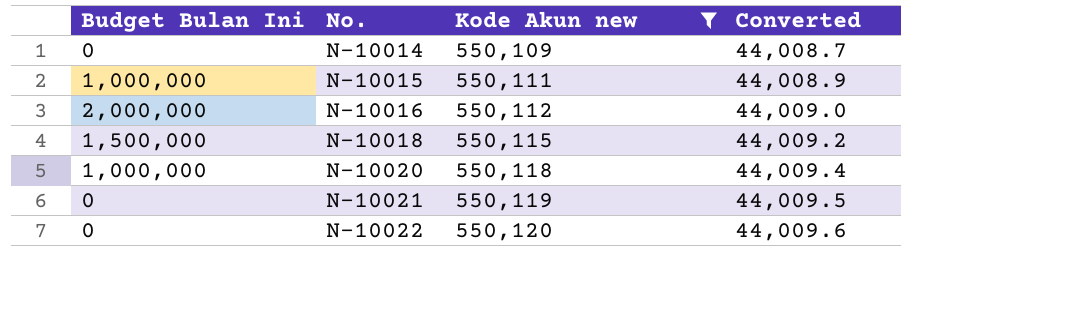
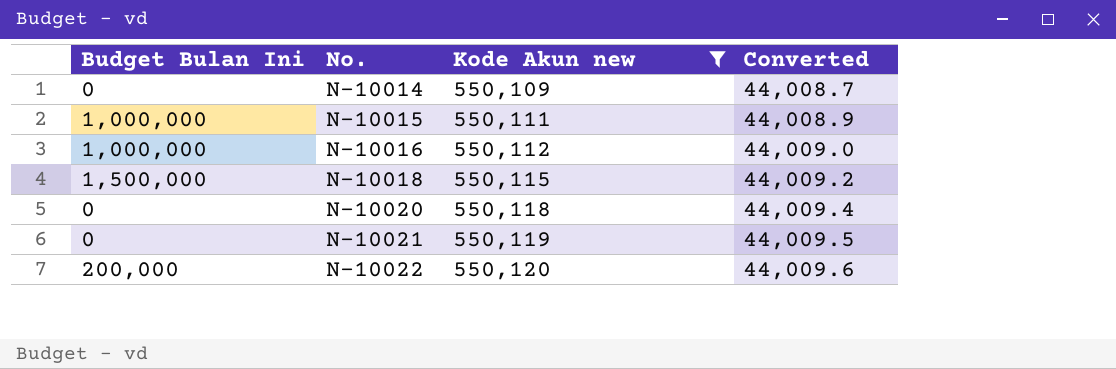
N-10016 | Budget Bulan Ini: 2,000,000 -> 1,000,000
N-10020 | Budget Bulan Ini: 1,000,000 -> 0
N-10022 | Budget Bulan Ini: 0 -> 200,000

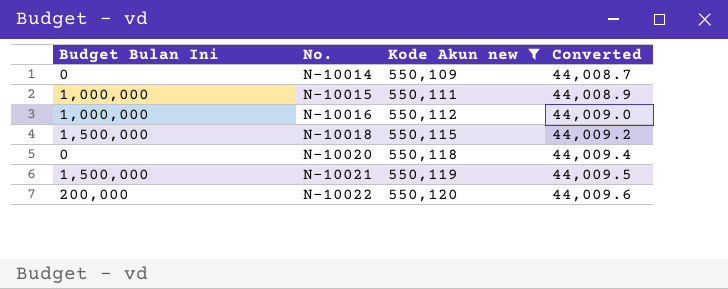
N-10021 | Budget Bulan Ini: 0 -> 1,500,000

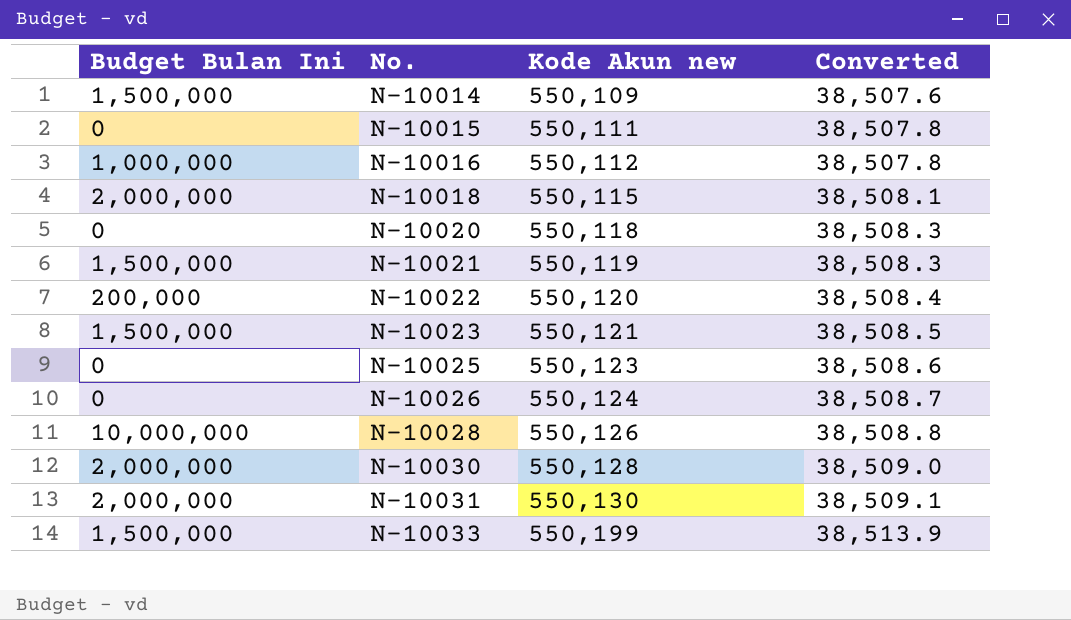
filter: Kode Akun new <= 550,120 -> none
column Converted | formula: [Kode Akun new] * 0.08 -> [Kode Akun new] * 0.07
N-10014 | Budget Bulan Ini: 0 -> 1,500,000
N-10015 | Budget Bulan Ini: 1,000,000 -> 0
N-10018 | Budget Bulan Ini: 1,500,000 -> 2,000,000

